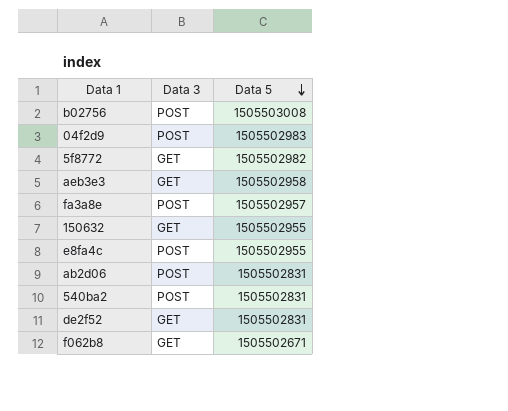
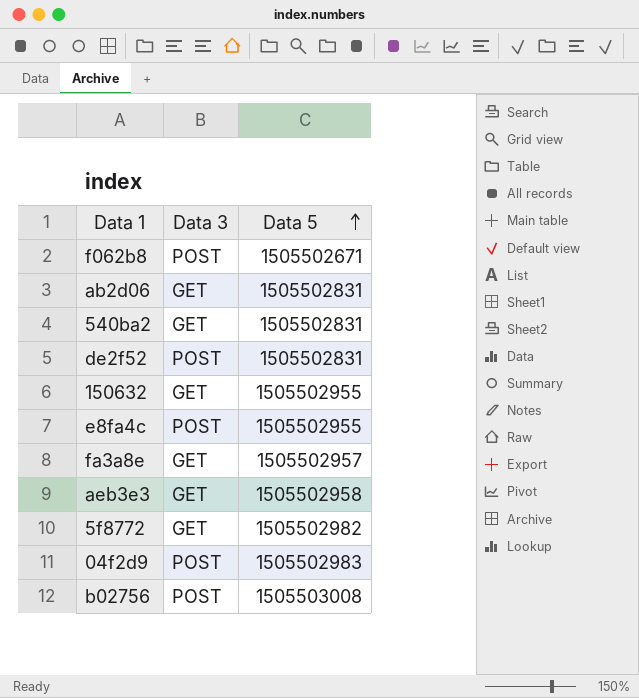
row order: Data 5 descending -> Data 5 ascending
f062b8 | Data 3: GET -> POST
ab2d06 | Data 3: POST -> GET
540ba2 | Data 3: POST -> GET
de2f52 | Data 3: GET -> POST
fa3a8e | Data 3: POST -> GET

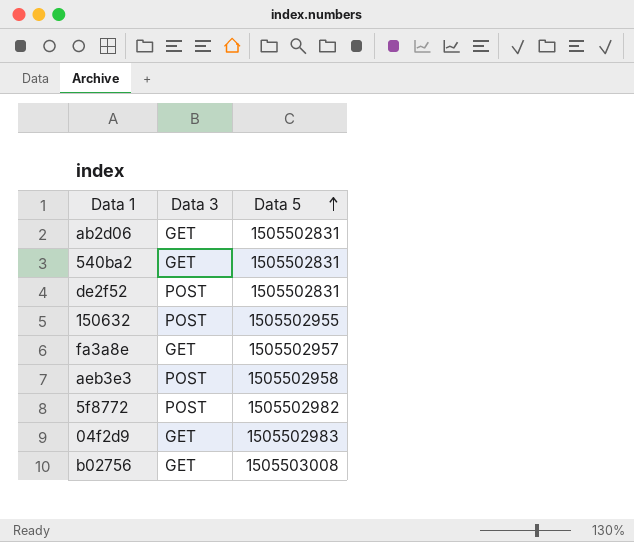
row f062b8: POST | 1505502671 -> none
row e8fa4c: POST | 1505502955 -> none
150632 | Data 3: GET -> POST
aeb3e3 | Data 3: GET -> POST
5f8772 | Data 3: GET -> POST
04f2d9 | Data 3: POST -> GET
b02756 | Data 3: POST -> GET

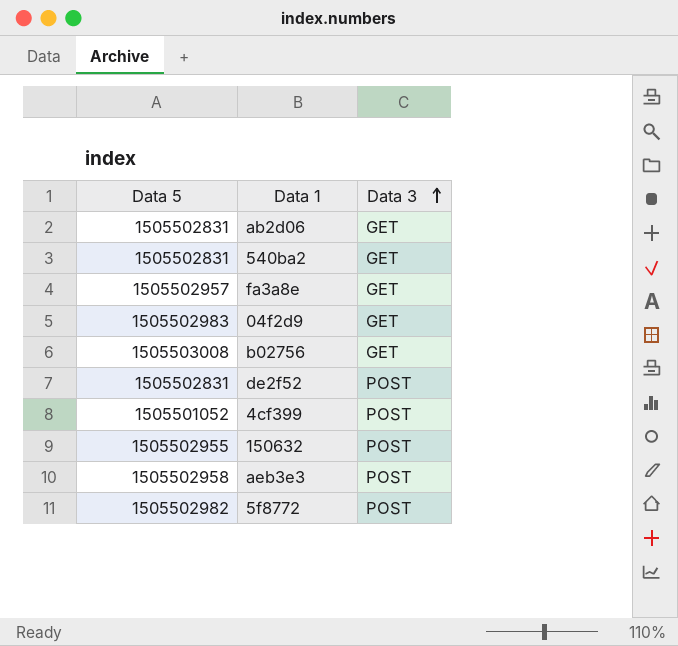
row order: Data 5 ascending -> Data 3 ascending
column Data 5 | position: 3 -> 1
row 4cf399: none -> 1505501052 | POST

